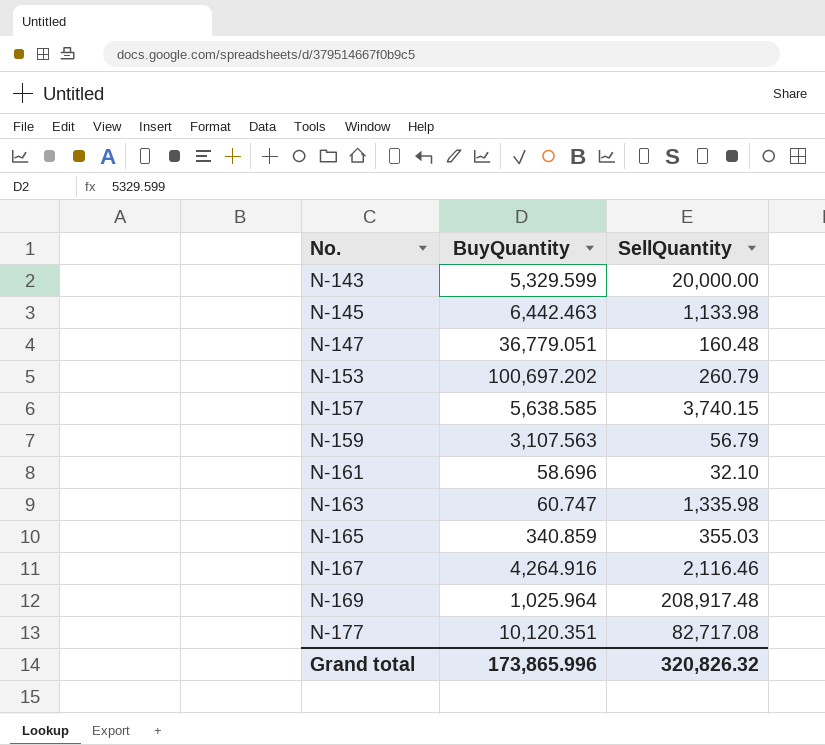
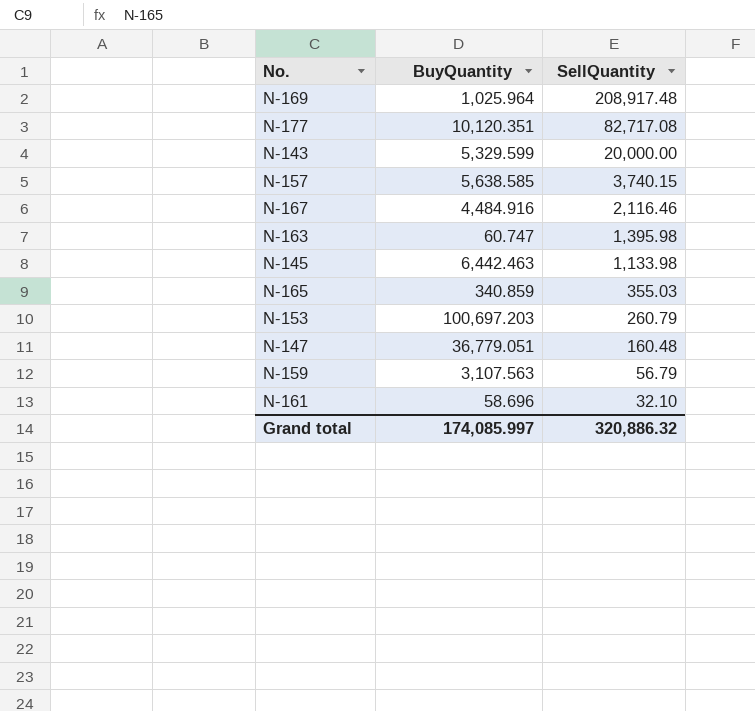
row order: No. ascending -> SellQuantity descending
N-167 | BuyQuantity: 4,264.916 -> 4,484.916
N-163 | SellQuantity: 1,335.98 -> 1,395.98
N-153 | BuyQuantity: 100,697.202 -> 100,697.203
Grand total | BuyQuantity: 173,865.996 -> 174,085.997
Grand total | SellQuantity: 320,826.32 -> 320,886.32

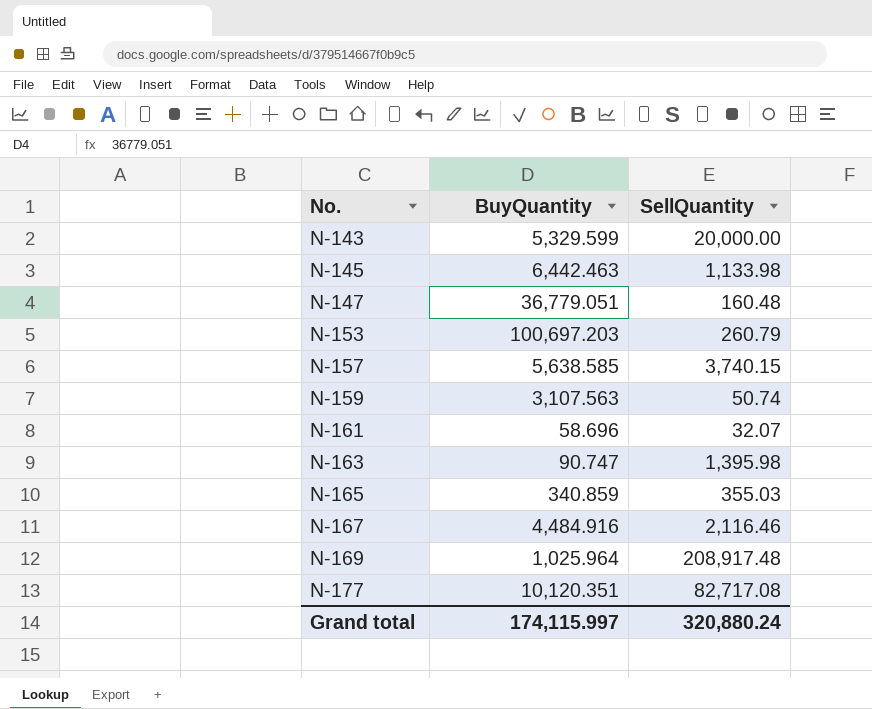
row order: SellQuantity descending -> No. ascending
N-159 | SellQuantity: 56.79 -> 50.74
N-161 | SellQuantity: 32.10 -> 32.07
N-163 | BuyQuantity: 60.747 -> 90.747
Grand total | BuyQuantity: 174,085.997 -> 174,115.997
Grand total | SellQuantity: 320,886.32 -> 320,880.24

